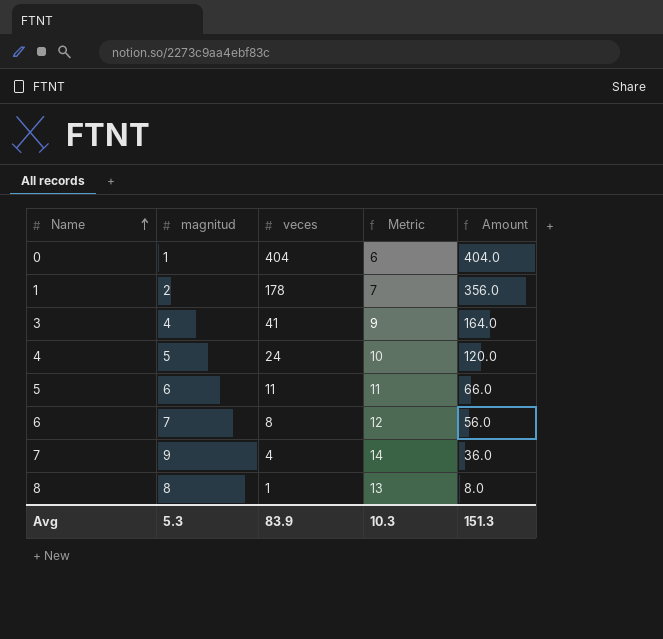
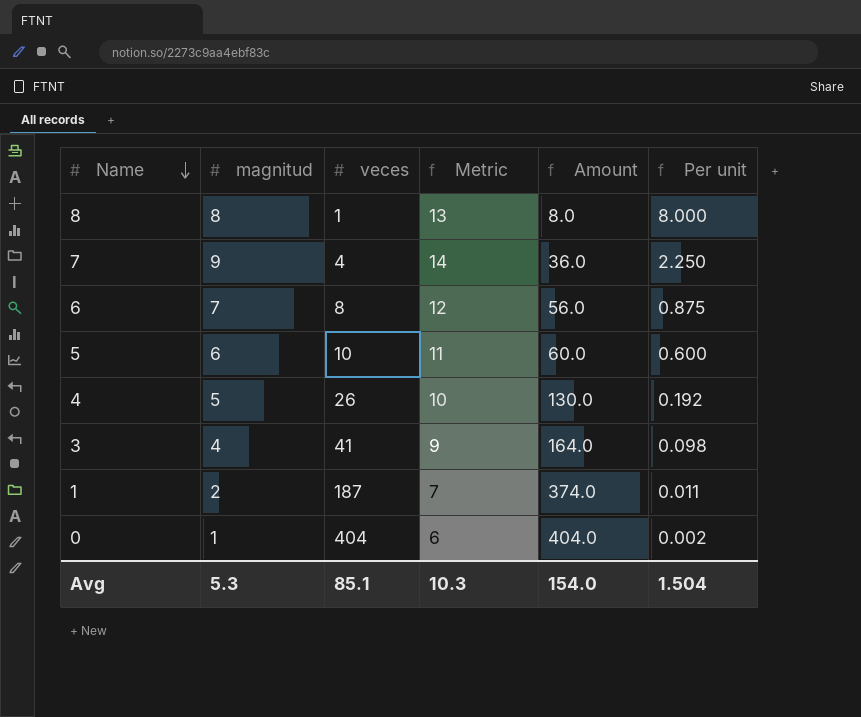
row order: Name ascending -> Name descending
column Per unit | formula: none -> [magnitud] / [veces]
5 | veces: 11 -> 10
5 | Amount: 66.0 -> 60.0
4 | veces: 24 -> 26
4 | Amount: 120.0 -> 130.0
1 | veces: 178 -> 187
1 | Amount: 356.0 -> 374.0
Avg | veces: 83.9 -> 85.1
Avg | Amount: 151.3 -> 154.0

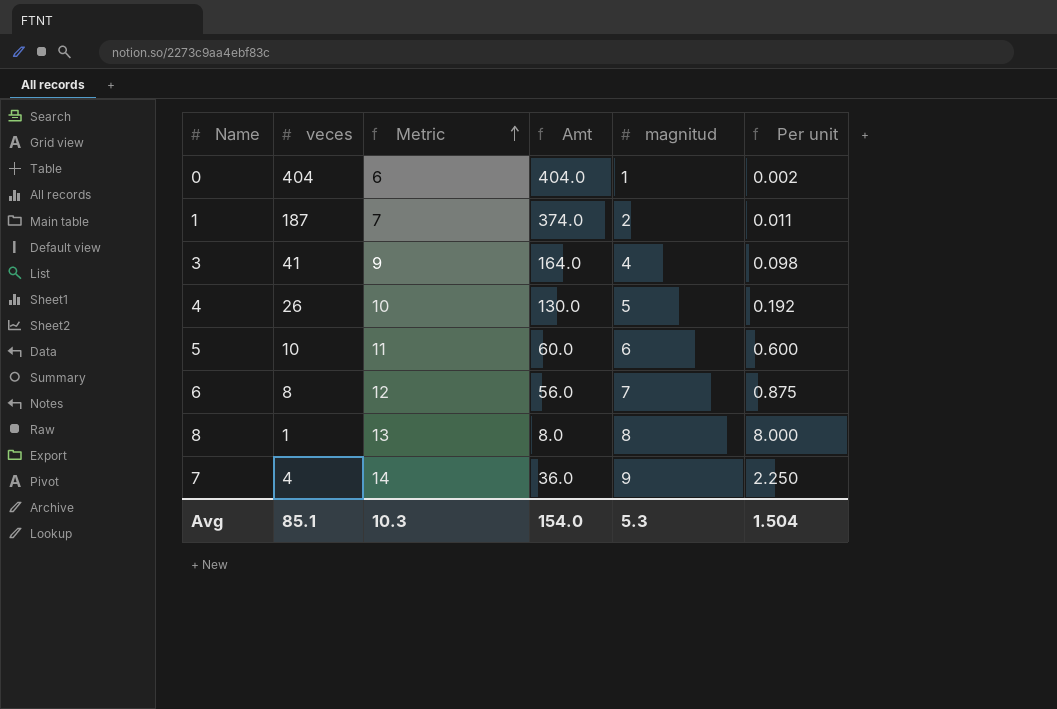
row order: Name descending -> Metric ascending
column name: Amount -> Amt
column magnitud | position: 2 -> 5

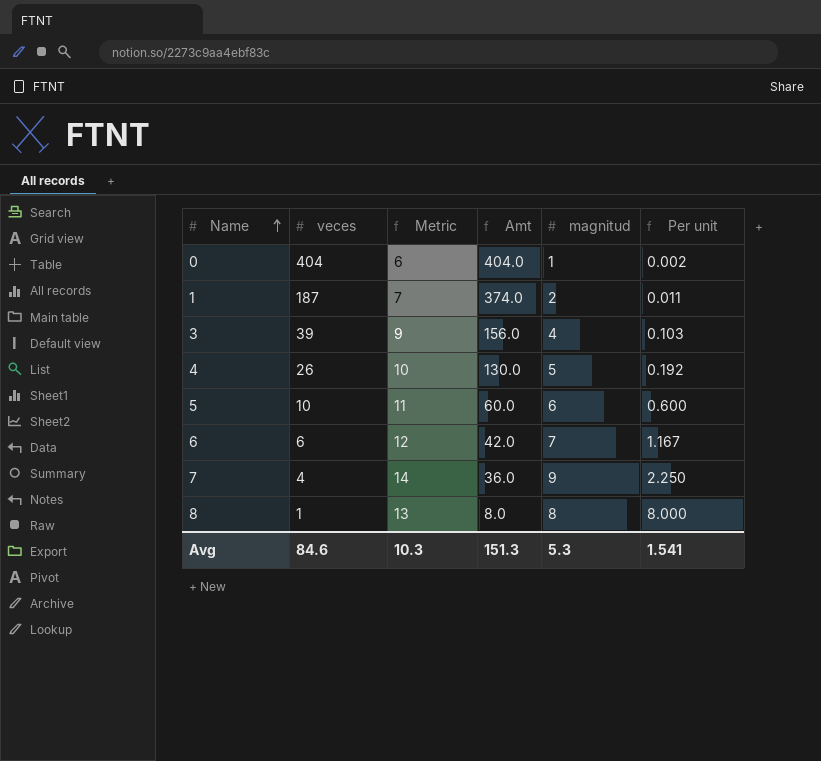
row order: Metric ascending -> Name ascending
3 | veces: 41 -> 39
3 | Amt: 164.0 -> 156.0
3 | Per unit: 0.098 -> 0.103
6 | veces: 8 -> 6
6 | Amt: 56.0 -> 42.0
6 | Per unit: 0.875 -> 1.167
Avg | veces: 85.1 -> 84.6
Avg | Amt: 154.0 -> 151.3
Avg | Per unit: 1.504 -> 1.541

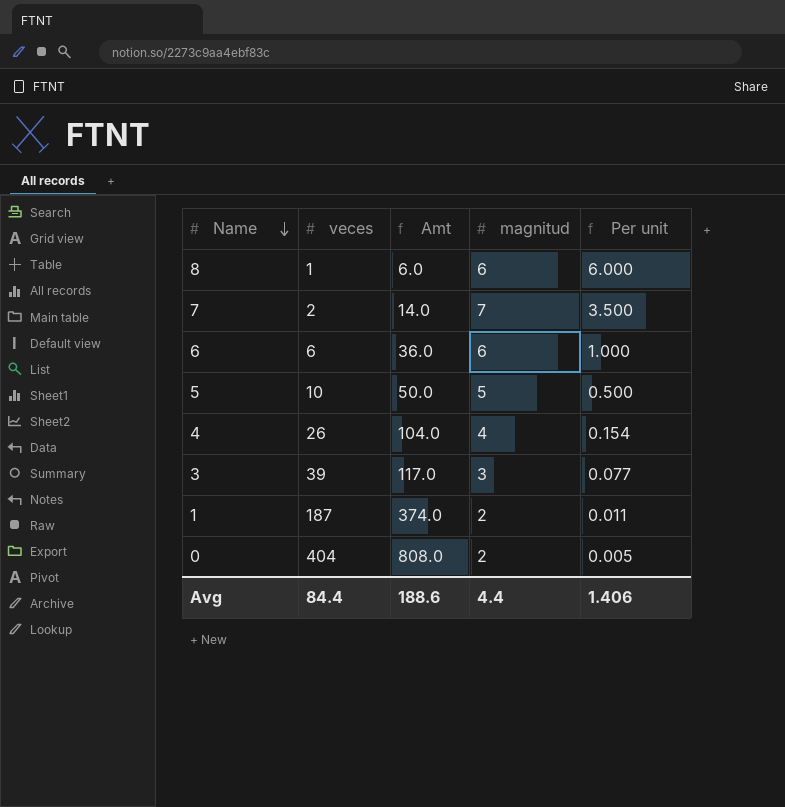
row order: Name ascending -> Name descending
column Metric | formula: [magnitud] + 5 -> none
8 | Amt: 8.0 -> 6.0
8 | magnitud: 8 -> 6
8 | Per unit: 8.000 -> 6.000
7 | veces: 4 -> 2
7 | Amt: 36.0 -> 14.0
7 | magnitud: 9 -> 7
7 | Per unit: 2.250 -> 3.500
6 | Amt: 42.0 -> 36.0
6 | magnitud: 7 -> 6
6 | Per unit: 1.167 -> 1.000
5 | Amt: 60.0 -> 50.0
5 | magnitud: 6 -> 5
5 | Per unit: 0.600 -> 0.500
4 | Amt: 130.0 -> 104.0
4 | magnitud: 5 -> 4
4 | Per unit: 0.192 -> 0.154
3 | Amt: 156.0 -> 117.0
3 | magnitud: 4 -> 3
3 | Per unit: 0.103 -> 0.077
0 | Amt: 404.0 -> 808.0
0 | magnitud: 1 -> 2
0 | Per unit: 0.002 -> 0.005
Avg | veces: 84.6 -> 84.4
Avg | Amt: 151.3 -> 188.6
Avg | magnitud: 5.3 -> 4.4
Avg | Per unit: 1.541 -> 1.406

